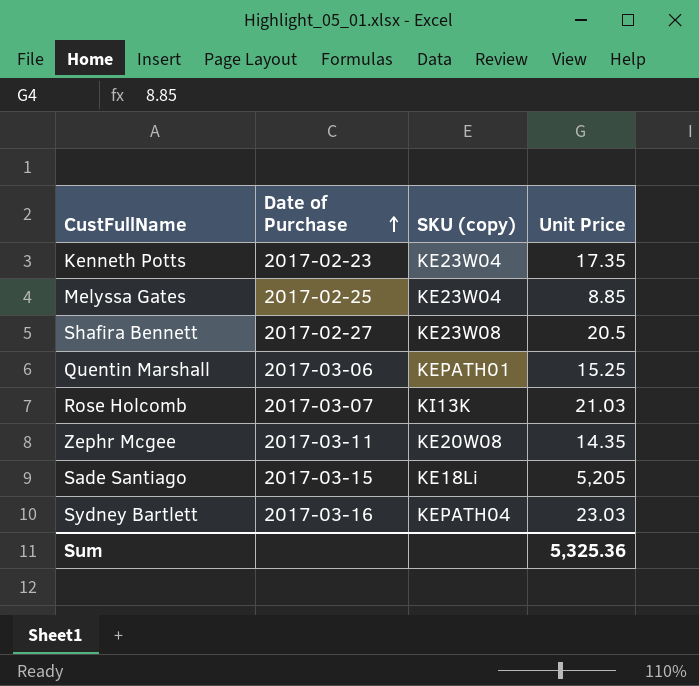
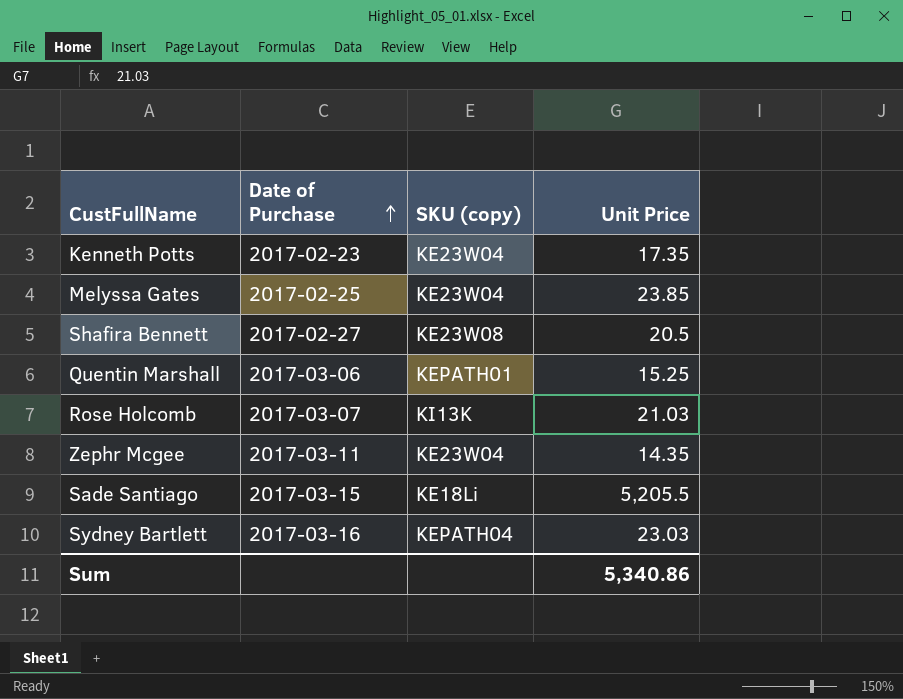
Melyssa Gates | Unit Price: 8.85 -> 23.85
Zephr Mcgee | SKU (copy): KE20W08 -> KE23W04
Sade Santiago | Unit Price: 5,205 -> 5,205.5
Sum | Unit Price: 5,325.36 -> 5,340.86

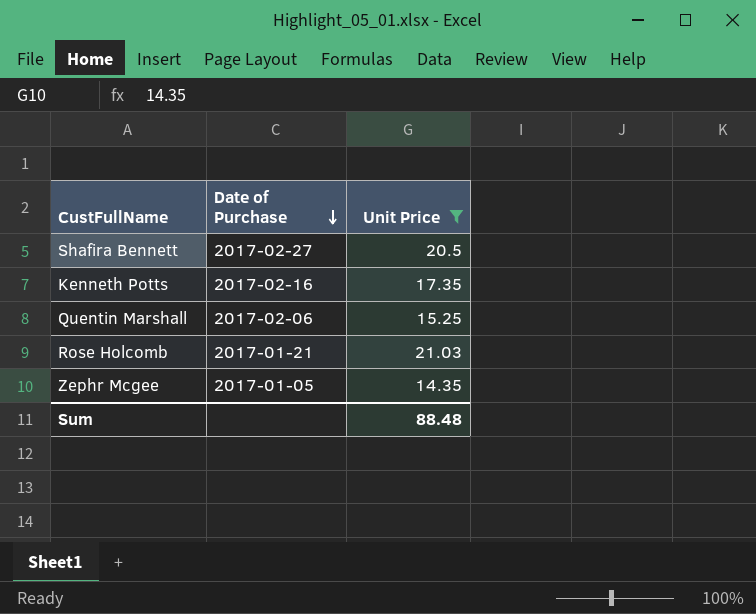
filter: none -> Unit Price <= 21.03
row order: Date of Purchase ascending -> Date of Purchase descending
column SKU (copy) | position: 3 -> none
Kenneth Potts | Date of Purchase: 2017-02-23 -> 2017-02-16
Quentin Marshall | Date of Purchase: 2017-03-06 -> 2017-02-06
Rose Holcomb | Date of Purchase: 2017-03-07 -> 2017-01-21
Zephr Mcgee | Date of Purchase: 2017-03-11 -> 2017-01-05
Sum | Unit Price: 5,340.86 -> 88.48

